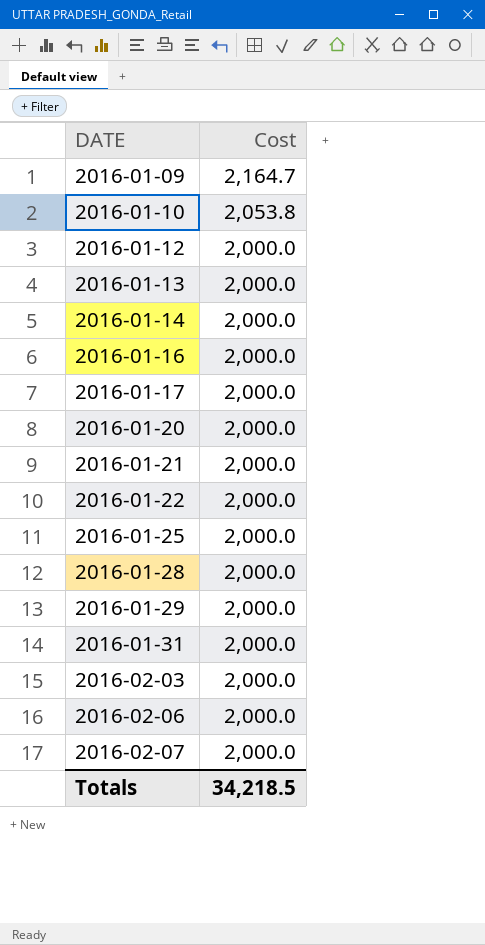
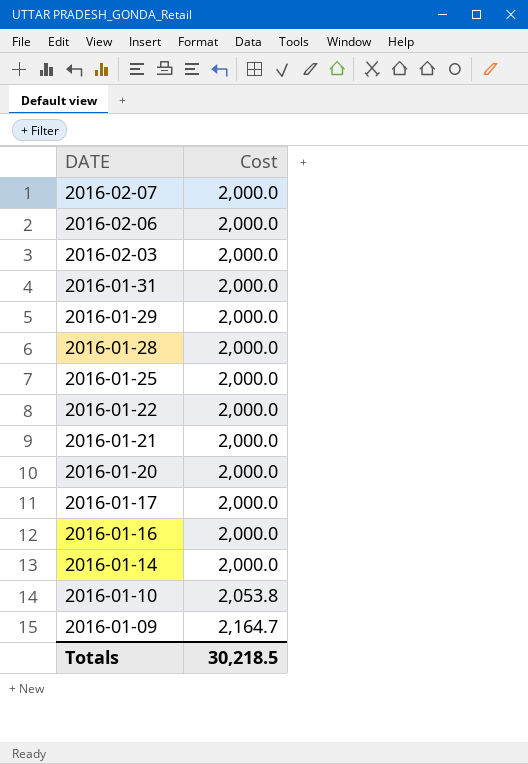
row order: DATE ascending -> DATE descending
row 2016-01-12: 2,000.0 -> none
row 2016-01-13: 2,000.0 -> none
Totals | Cost: 34,218.5 -> 30,218.5

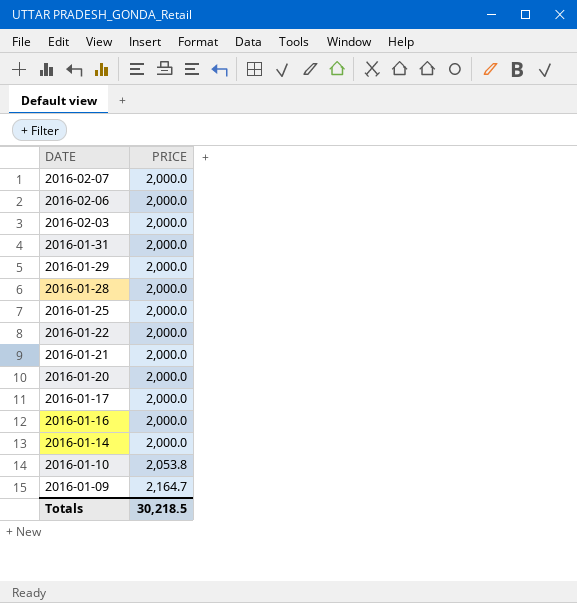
column name: Cost -> PRICE

